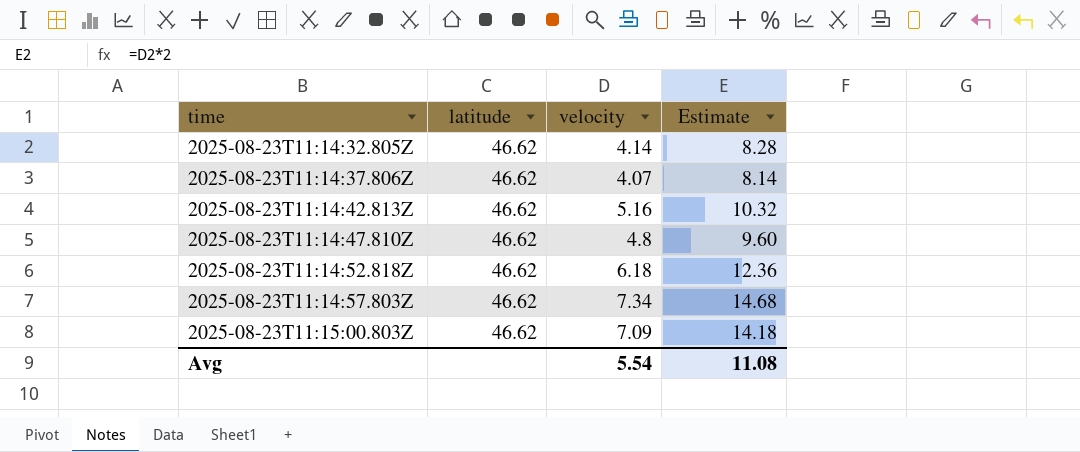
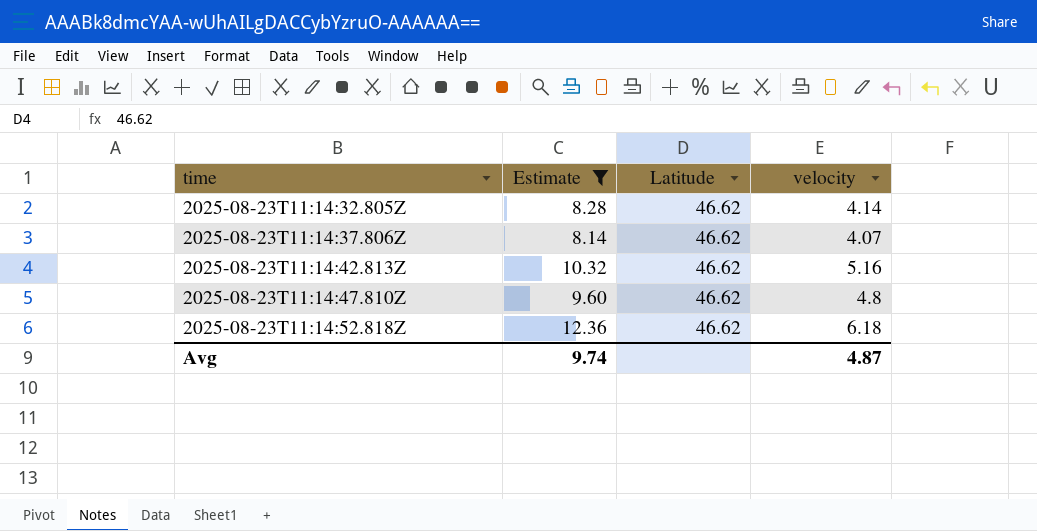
filter: none -> Estimate <= 12.36
column Estimate | position: 4 -> 2
column name: latitude -> Latitude
Avg | Estimate: 11.08 -> 9.74
Avg | velocity: 5.54 -> 4.87

